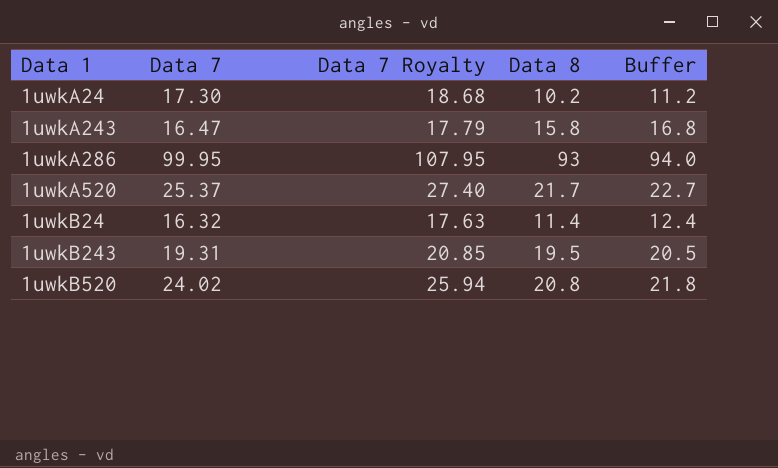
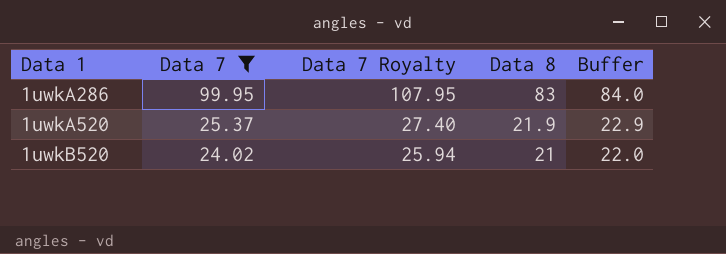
filter: none -> Data 7 >= 24.02
1uwkA286 | Data 8: 93 -> 83
1uwkA286 | Buffer: 94.0 -> 84.0
1uwkA520 | Data 8: 21.7 -> 21.9
1uwkA520 | Buffer: 22.7 -> 22.9
1uwkB520 | Data 8: 20.8 -> 21
1uwkB520 | Buffer: 21.8 -> 22.0

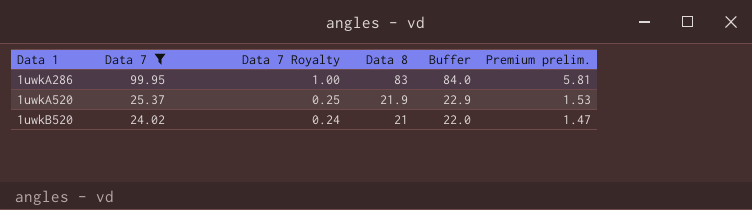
column Data 7 Royalty | formula: [Data 7] * 1.08 -> [Data 7] * 0.01
column Premium prelim. | formula: none -> [Data 8] * 0.07

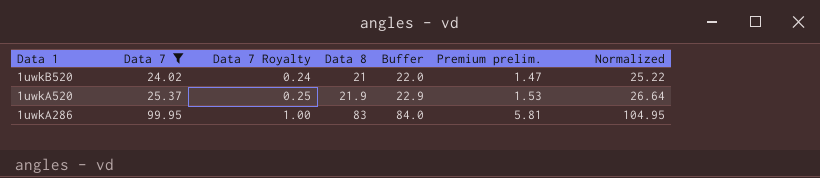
row order: Data 1 ascending -> Data 1 descending
column Normalized | formula: none -> [Data 7] * 1.05

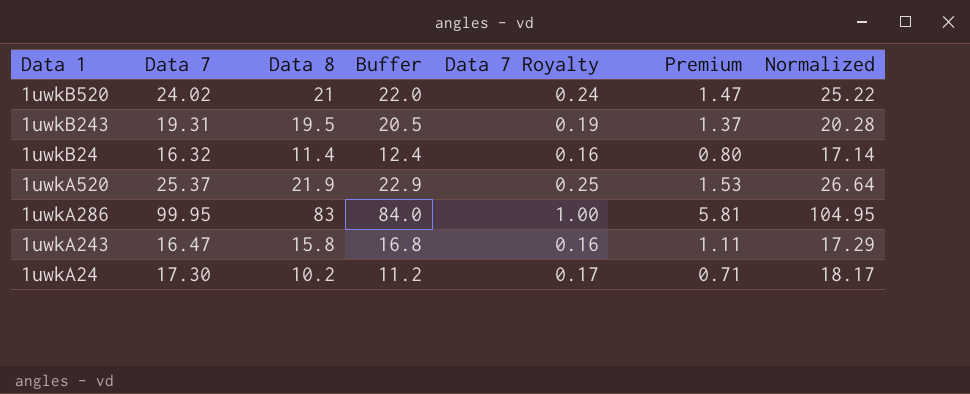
filter: Data 7 >= 24.02 -> none
column Data 7 Royalty | position: 3 -> 5
column name: Premium prelim. -> Premium

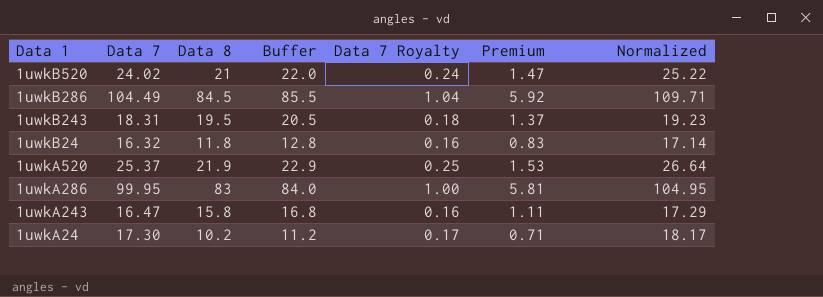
row 1uwkB286: none -> 104.49 | 84.5 | 85.5 | 1.04 | 5.92 | 109.71
1uwkB243 | Data 7: 19.31 -> 18.31
1uwkB243 | Data 7 Royalty: 0.19 -> 0.18
1uwkB243 | Normalized: 20.28 -> 19.23
1uwkB24 | Data 8: 11.4 -> 11.8
1uwkB24 | Buffer: 12.4 -> 12.8
1uwkB24 | Premium: 0.80 -> 0.83

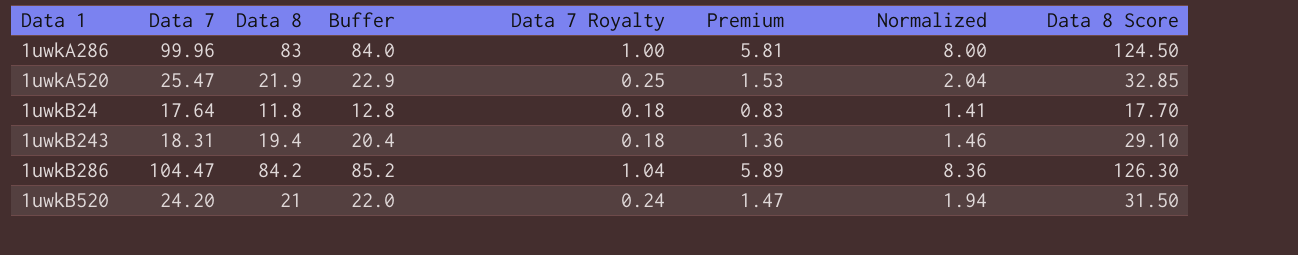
row order: Data 1 descending -> Data 1 ascending
column Normalized | formula: [Data 7] * 1.05 -> [Data 7] * 0.08
column Data 8 Score | formula: none -> [Data 8] * 1.5
row 1uwkA243: 16.47 | 15.8 | 16.8 | 0.16 | 1.11 | 17.29 -> none
row 1uwkA24: 17.30 | 10.2 | 11.2 | 0.17 | 0.71 | 18.17 -> none
1uwkA286 | Data 7: 99.95 -> 99.96
1uwkA520 | Data 7: 25.37 -> 25.47
1uwkB24 | Data 7: 16.32 -> 17.64
1uwkB24 | Data 7 Royalty: 0.16 -> 0.18
1uwkB243 | Data 8: 19.5 -> 19.4
1uwkB243 | Buffer: 20.5 -> 20.4
1uwkB243 | Premium: 1.37 -> 1.36
1uwkB286 | Data 7: 104.49 -> 104.47
1uwkB286 | Data 8: 84.5 -> 84.2
1uwkB286 | Buffer: 85.5 -> 85.2
1uwkB286 | Premium: 5.92 -> 5.89
1uwkB520 | Data 7: 24.02 -> 24.20

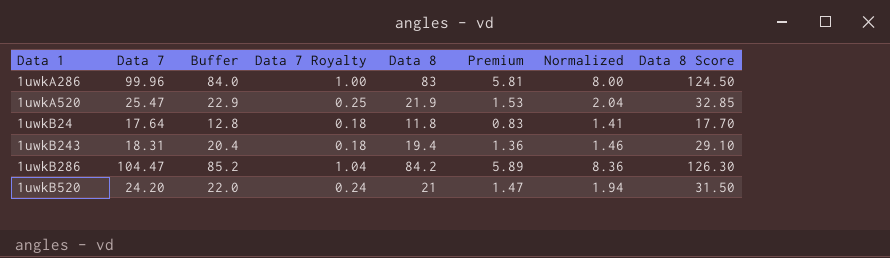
column Data 8 | position: 3 -> 5

